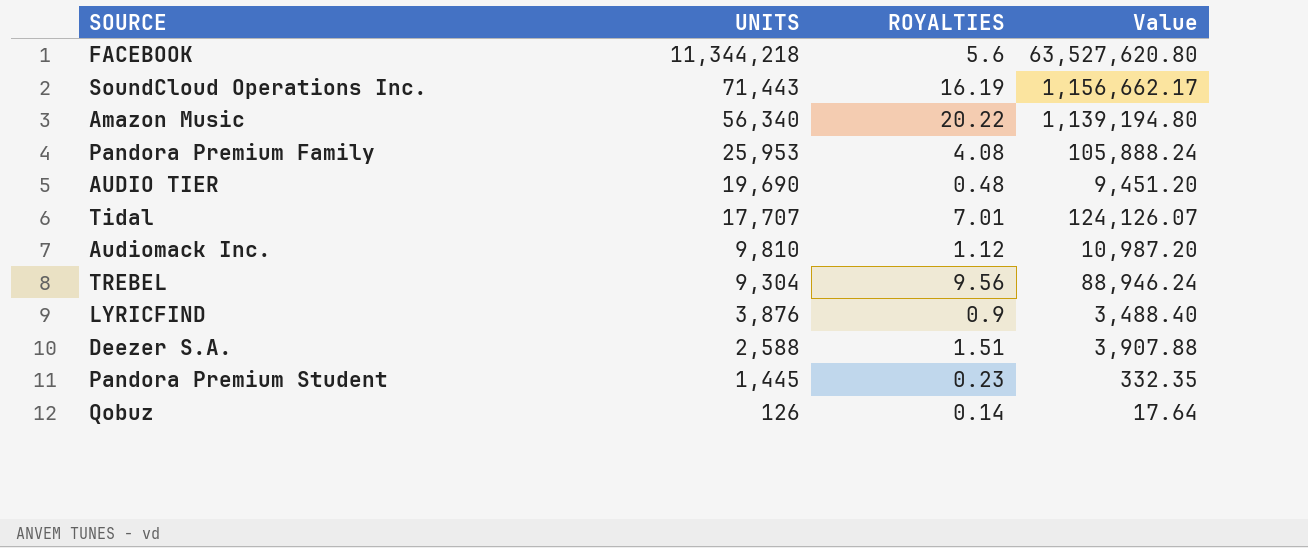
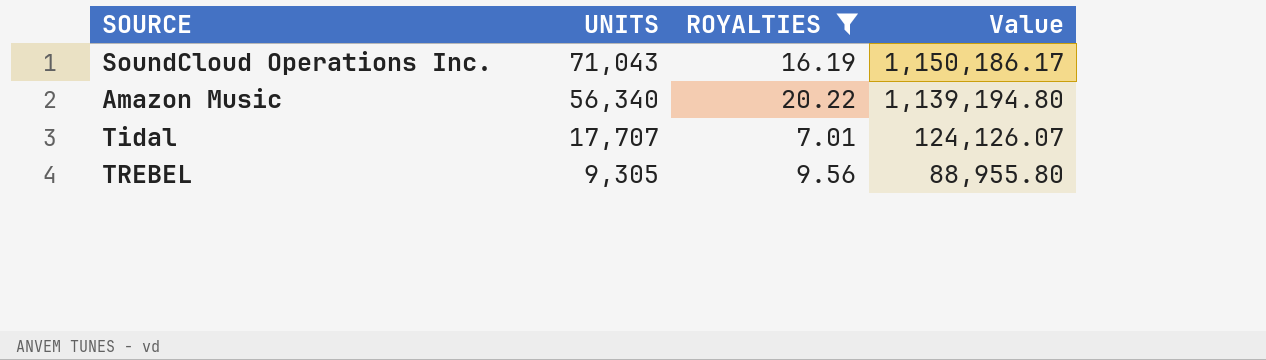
filter: none -> ROYALTIES >= 7.01
SoundCloud Operations Inc. | UNITS: 71,443 -> 71,043
SoundCloud Operations Inc. | Value: 1,156,662.17 -> 1,150,186.17
TREBEL | UNITS: 9,304 -> 9,305
TREBEL | Value: 88,946.24 -> 88,955.80

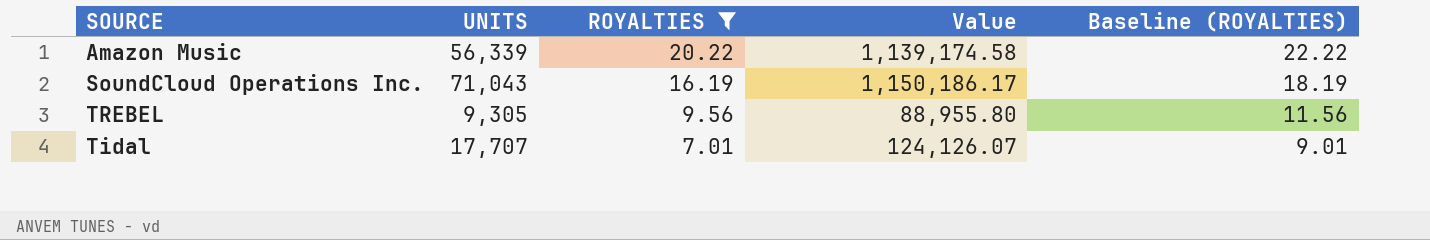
row order: UNITS descending -> ROYALTIES descending
column Baseline (ROYALTIES) | formula: none -> [ROYALTIES] + 2
Amazon Music | UNITS: 56,340 -> 56,339
Amazon Music | Value: 1,139,194.80 -> 1,139,174.58

